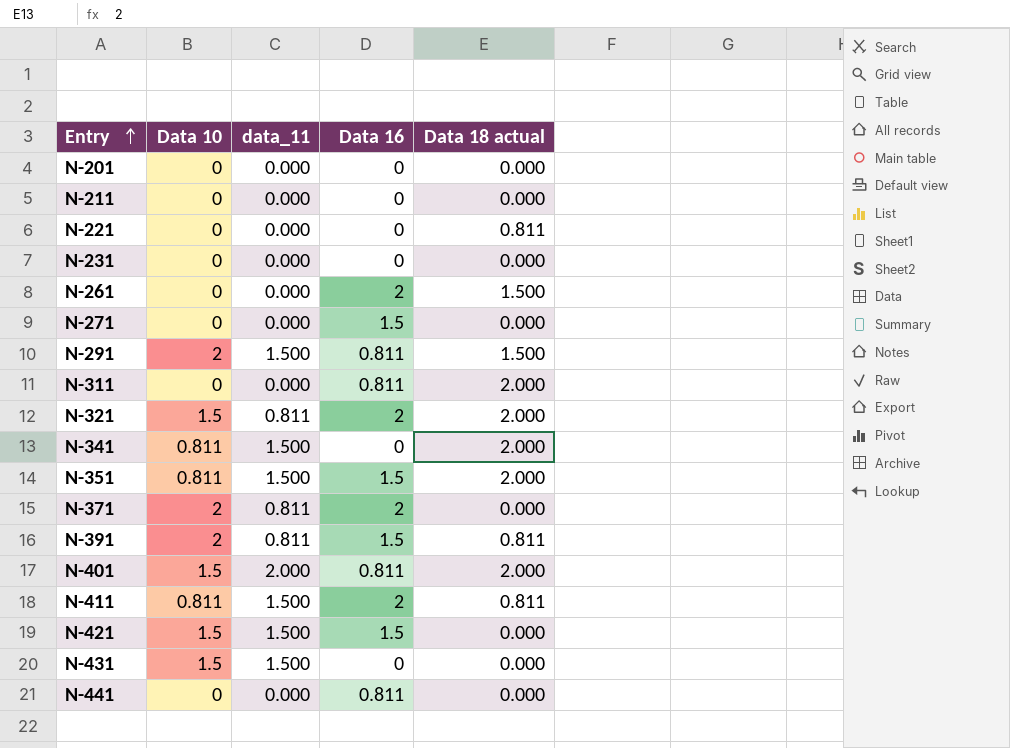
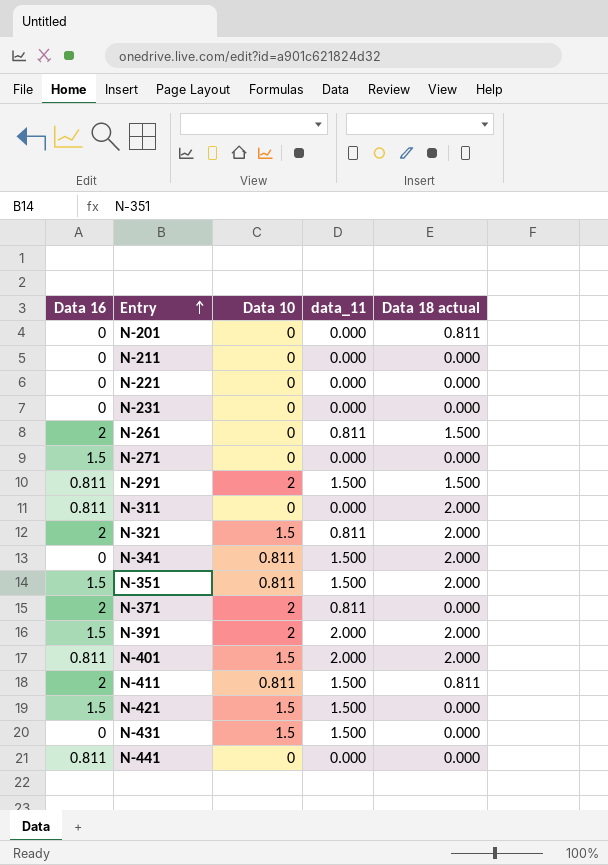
column Data 16 | position: 4 -> 1
N-201 | Data 18 actual: 0.000 -> 0.811
N-221 | Data 18 actual: 0.811 -> 0.000
N-261 | data_11: 0.000 -> 0.811
N-391 | data_11: 0.811 -> 2.000
N-391 | Data 18 actual: 0.811 -> 2.000

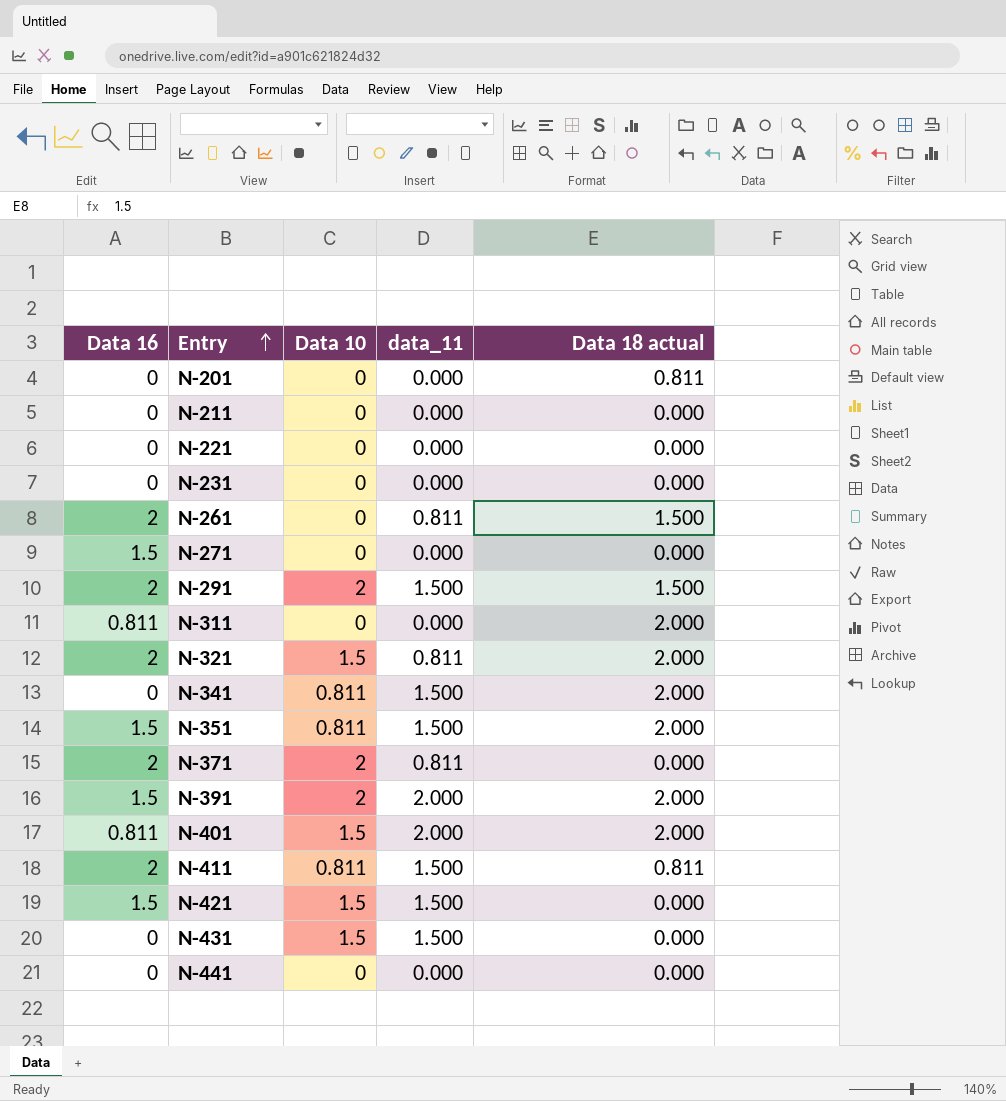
N-291 | Data 16: 0.811 -> 2
N-441 | Data 16: 0.811 -> 0

